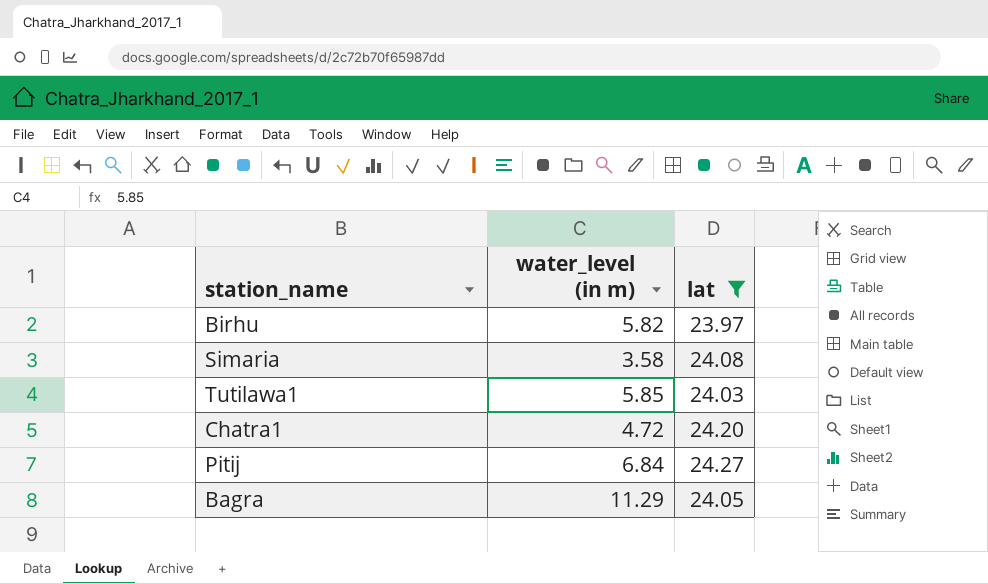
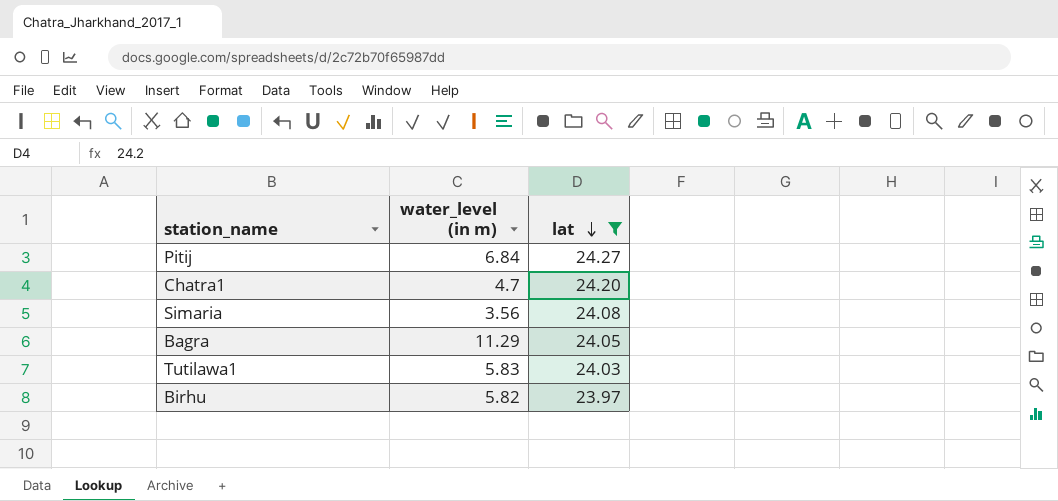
row order: none -> lat descending
Chatra1 | water_level (in m): 4.72 -> 4.7
Simaria | water_level (in m): 3.58 -> 3.56
Tutilawa1 | water_level (in m): 5.85 -> 5.83

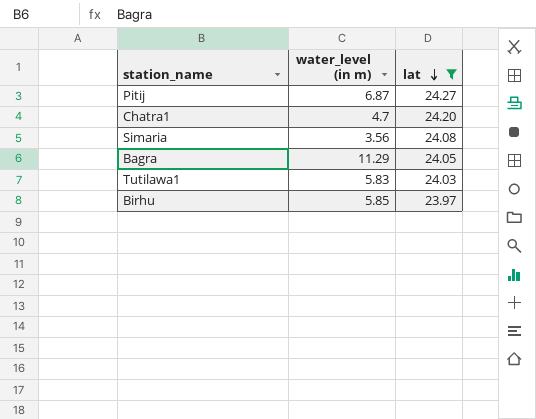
Pitij | water_level (in m): 6.84 -> 6.87
Birhu | water_level (in m): 5.82 -> 5.85

